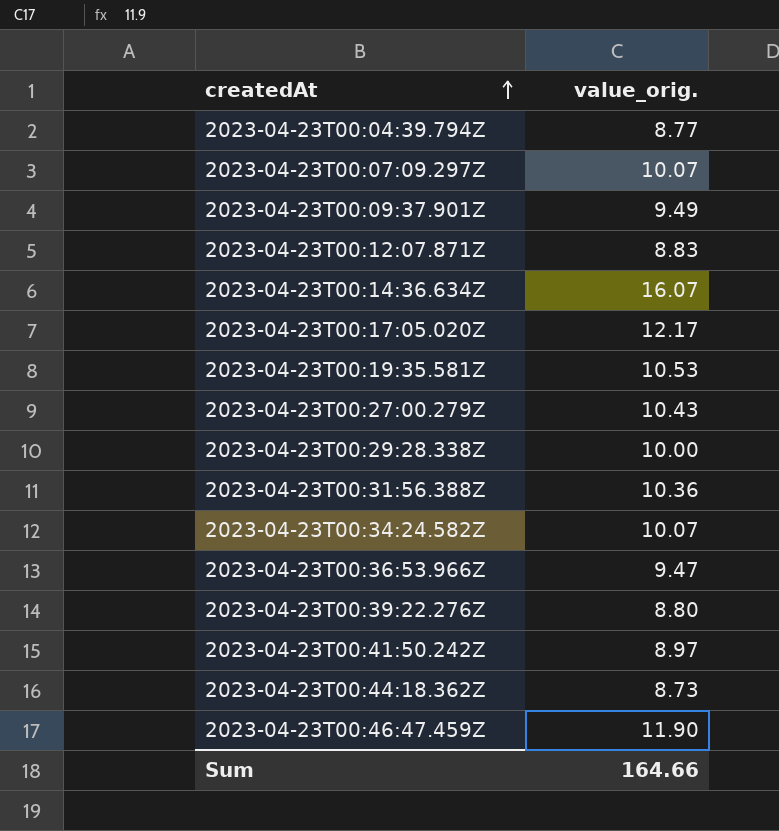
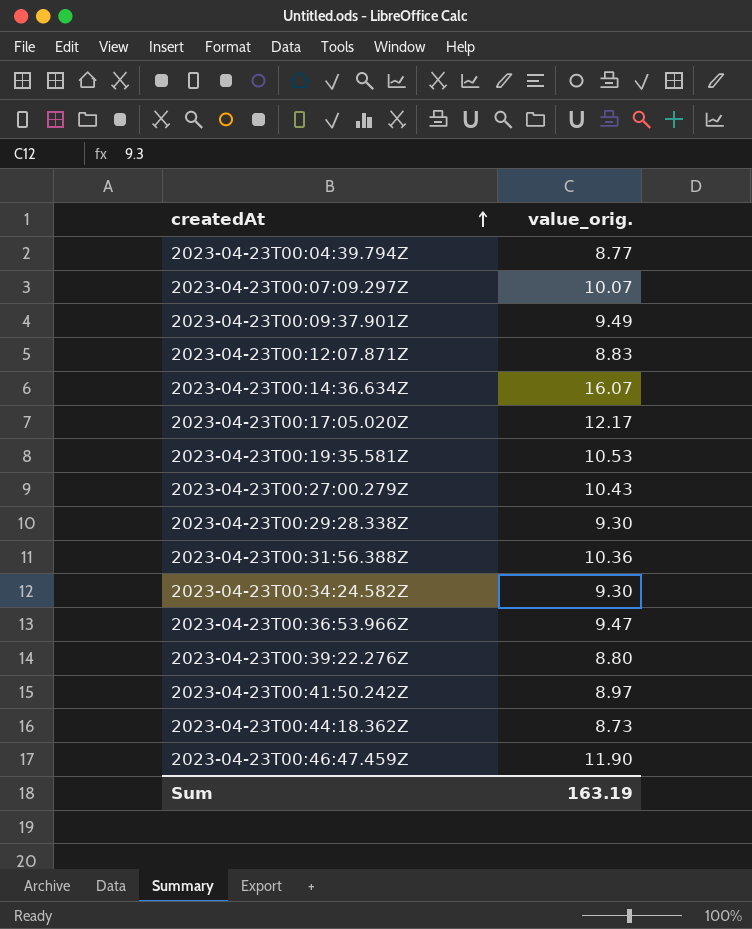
2023-04-23T00:29:28.338Z | value_orig.: 10.00 -> 9.30
2023-04-23T00:34:24.582Z | value_orig.: 10.07 -> 9.30
Sum | value_orig.: 164.66 -> 163.19

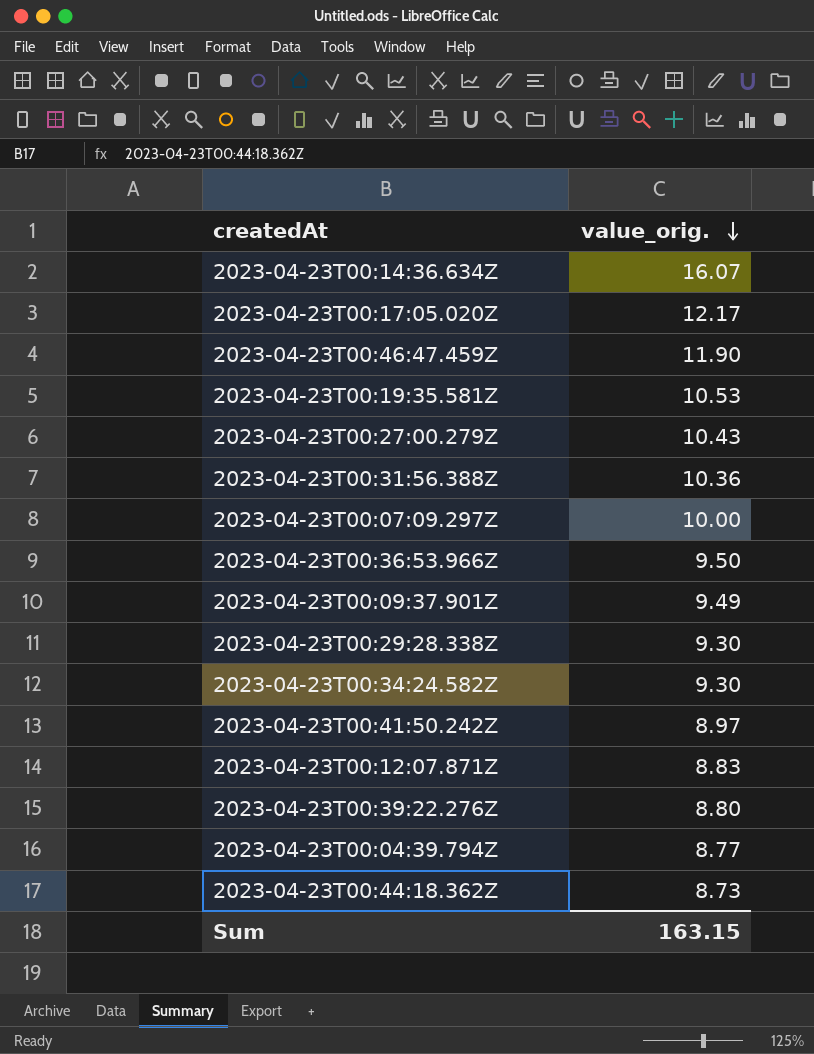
row order: createdAt ascending -> value_orig. descending
2023-04-23T00:07:09.297Z | value_orig.: 10.07 -> 10.00
2023-04-23T00:36:53.966Z | value_orig.: 9.47 -> 9.50
Sum | value_orig.: 163.19 -> 163.15

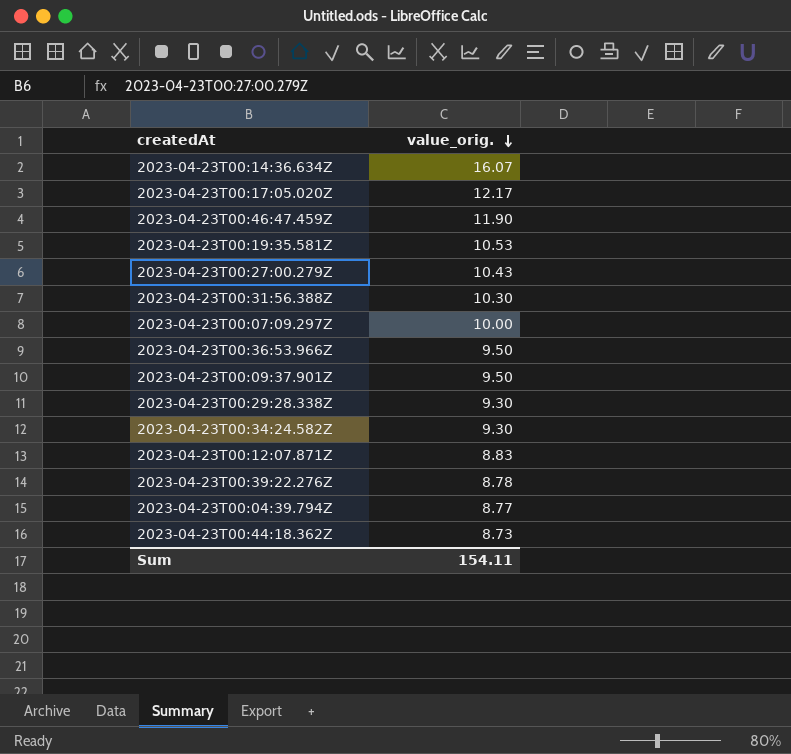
row 2023-04-23T00:41:50.242Z: 8.97 -> none
2023-04-23T00:31:56.388Z | value_orig.: 10.36 -> 10.30
2023-04-23T00:09:37.901Z | value_orig.: 9.49 -> 9.50
2023-04-23T00:39:22.276Z | value_orig.: 8.80 -> 8.78
Sum | value_orig.: 163.15 -> 154.11

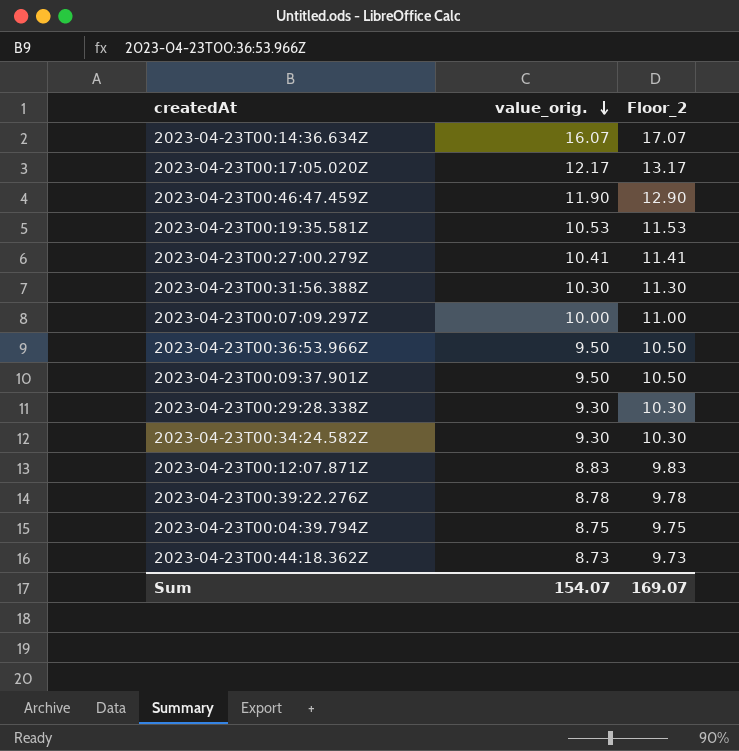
column Floor_2 | formula: none -> [value_orig.] + 1
2023-04-23T00:27:00.279Z | value_orig.: 10.43 -> 10.41
2023-04-23T00:04:39.794Z | value_orig.: 8.77 -> 8.75
Sum | value_orig.: 154.11 -> 154.07

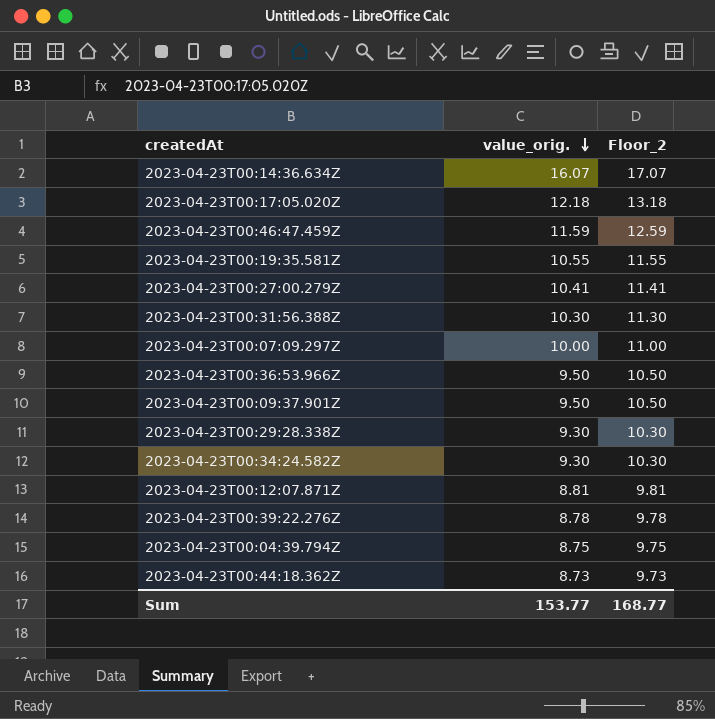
2023-04-23T00:17:05.020Z | value_orig.: 12.17 -> 12.18
2023-04-23T00:17:05.020Z | Floor_2: 13.17 -> 13.18
2023-04-23T00:46:47.459Z | value_orig.: 11.90 -> 11.59
2023-04-23T00:46:47.459Z | Floor_2: 12.90 -> 12.59
2023-04-23T00:19:35.581Z | value_orig.: 10.53 -> 10.55
2023-04-23T00:19:35.581Z | Floor_2: 11.53 -> 11.55
2023-04-23T00:12:07.871Z | value_orig.: 8.83 -> 8.81
2023-04-23T00:12:07.871Z | Floor_2: 9.83 -> 9.81
Sum | value_orig.: 154.07 -> 153.77
Sum | Floor_2: 169.07 -> 168.77

